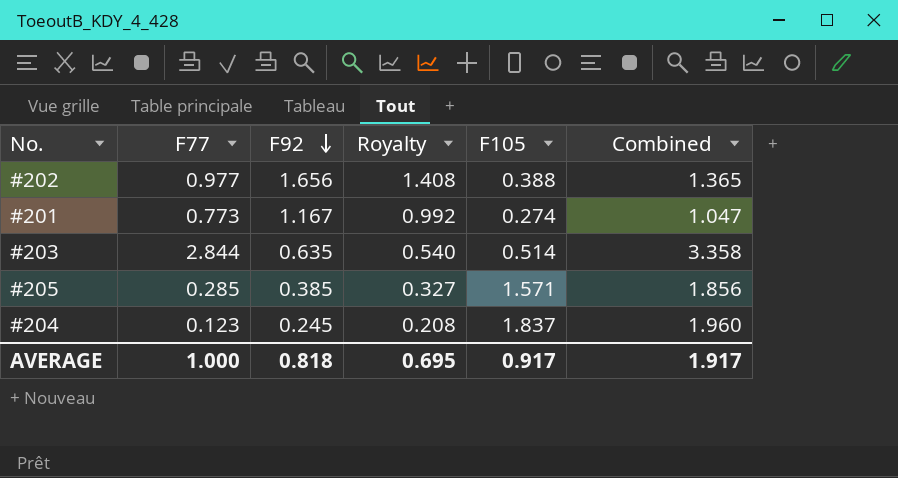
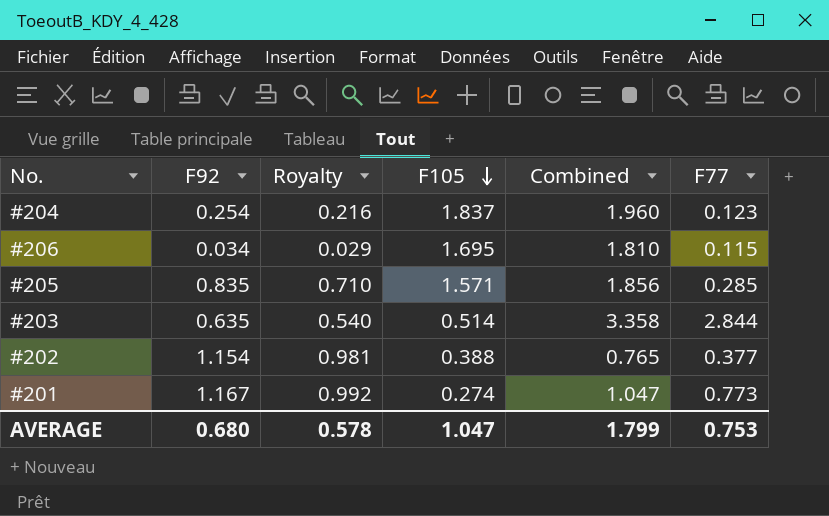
row order: F92 descending -> F105 descending
column F77 | position: 2 -> 6
#204 | F92: 0.245 -> 0.254
#204 | Royalty: 0.208 -> 0.216
row #206: none -> 0.034 | 0.029 | 1.695 | 1.810 | 0.115
#205 | F92: 0.385 -> 0.835
#205 | Royalty: 0.327 -> 0.710
#202 | F92: 1.656 -> 1.154
#202 | Royalty: 1.408 -> 0.981
#202 | Combined: 1.365 -> 0.765
#202 | F77: 0.977 -> 0.377
AVERAGE | F92: 0.818 -> 0.680
AVERAGE | Royalty: 0.695 -> 0.578
AVERAGE | F105: 0.917 -> 1.047
AVERAGE | Combined: 1.917 -> 1.799
AVERAGE | F77: 1.000 -> 0.753

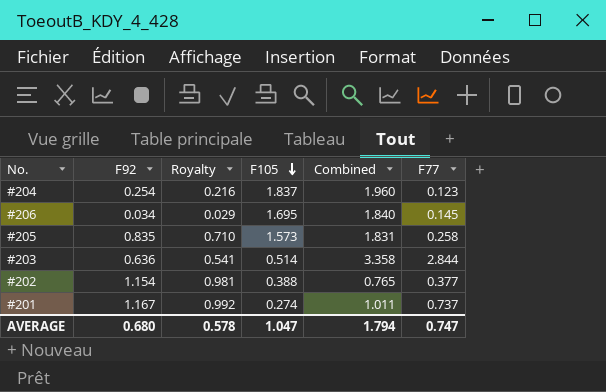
#206 | Combined: 1.810 -> 1.840
#206 | F77: 0.115 -> 0.145
#205 | F105: 1.571 -> 1.573
#205 | Combined: 1.856 -> 1.831
#205 | F77: 0.285 -> 0.258
#203 | F92: 0.635 -> 0.636
#203 | Royalty: 0.540 -> 0.541
#201 | Combined: 1.047 -> 1.011
#201 | F77: 0.773 -> 0.737
AVERAGE | Combined: 1.799 -> 1.794
AVERAGE | F77: 0.753 -> 0.747

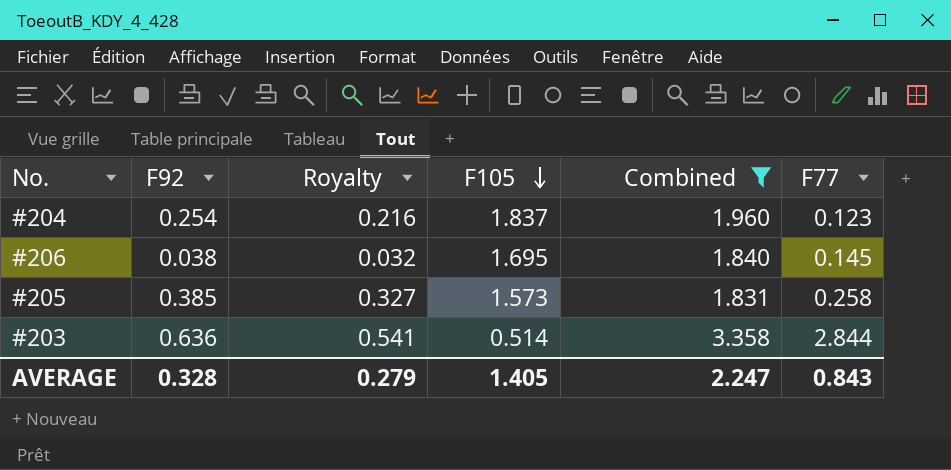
filter: none -> Combined >= 1.831
#206 | F92: 0.034 -> 0.038
#206 | Royalty: 0.029 -> 0.032
#205 | F92: 0.835 -> 0.385
#205 | Royalty: 0.710 -> 0.327
AVERAGE | F92: 0.680 -> 0.328
AVERAGE | Royalty: 0.578 -> 0.279
AVERAGE | F105: 1.047 -> 1.405
AVERAGE | Combined: 1.794 -> 2.247
AVERAGE | F77: 0.747 -> 0.843

